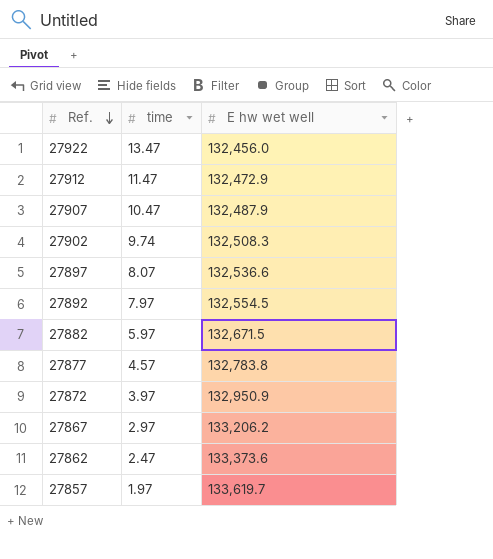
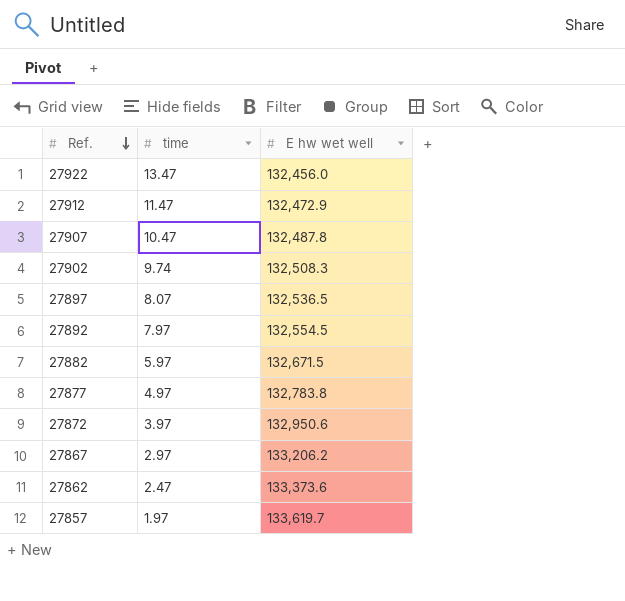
27907 | E hw wet well: 132,487.9 -> 132,487.8
27897 | E hw wet well: 132,536.6 -> 132,536.5
27877 | time: 4.57 -> 4.97
27872 | E hw wet well: 132,950.9 -> 132,950.6

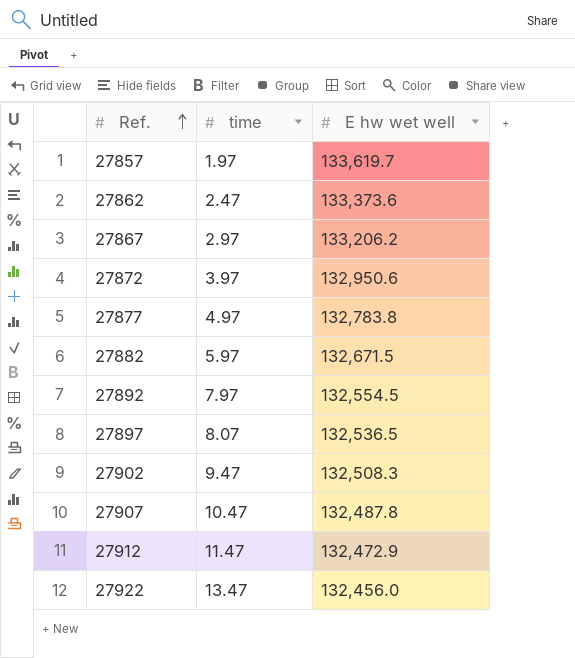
row order: Ref. descending -> Ref. ascending
27902 | time: 9.74 -> 9.47

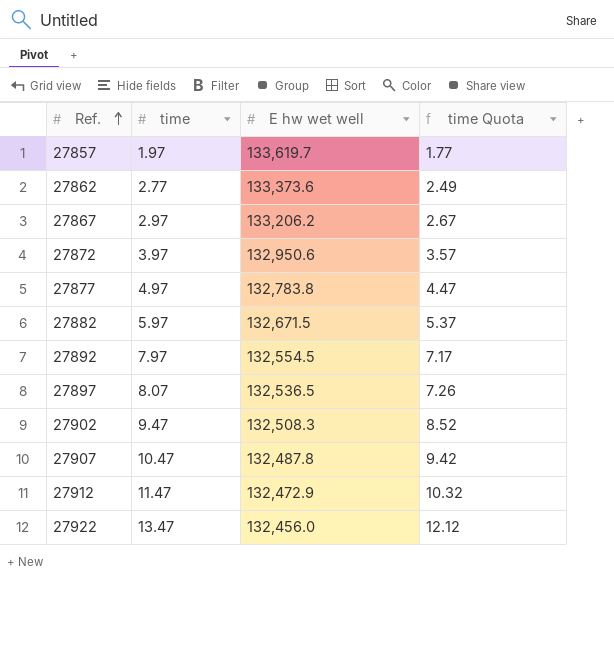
column time Quota | formula: none -> [time] * 0.9
27862 | time: 2.47 -> 2.77

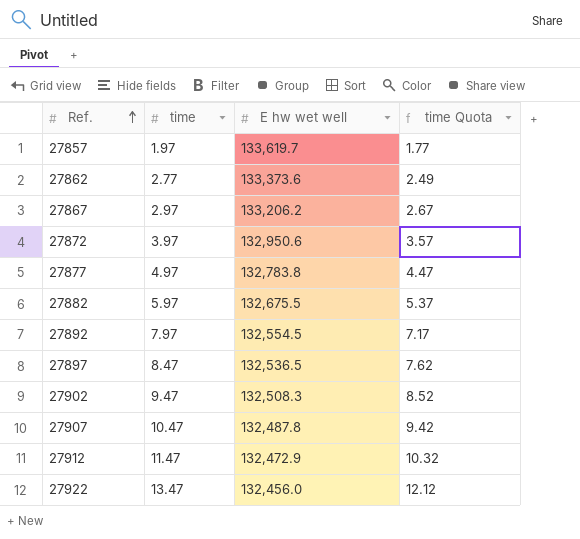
27882 | E hw wet well: 132,671.5 -> 132,675.5
27897 | time: 8.07 -> 8.47
27897 | time Quota: 7.26 -> 7.62

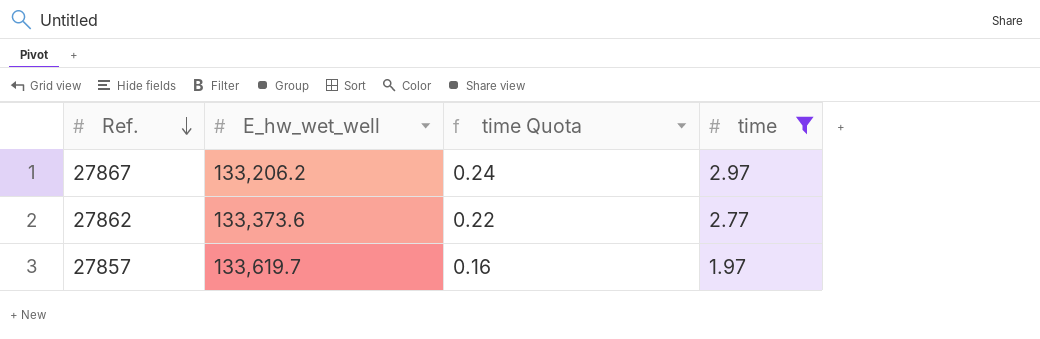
filter: none -> time <= 2.97
row order: Ref. ascending -> Ref. descending
column name: E hw wet well -> E_hw_wet_well
column time Quota | formula: [time] * 0.9 -> [time] * 0.08
column time | position: 2 -> 4

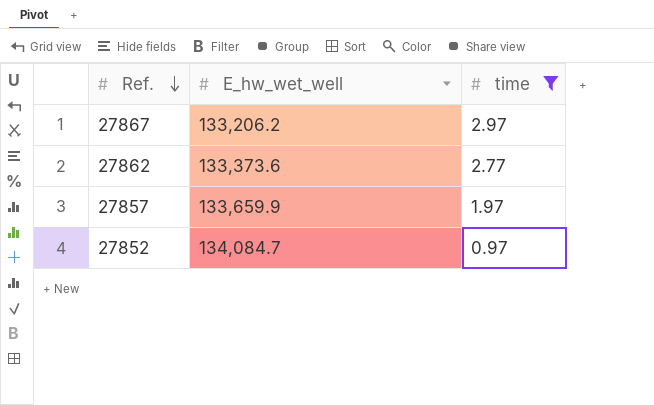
column time Quota | formula: [time] * 0.08 -> none
27857 | E_hw_wet_well: 133,619.7 -> 133,659.9
row 27852: none -> 134,084.7 | 0.97

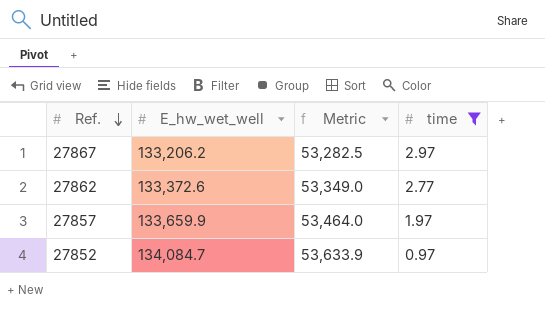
column Metric | formula: none -> [E_hw_wet_well] * 0.4
27862 | E_hw_wet_well: 133,373.6 -> 133,372.6

